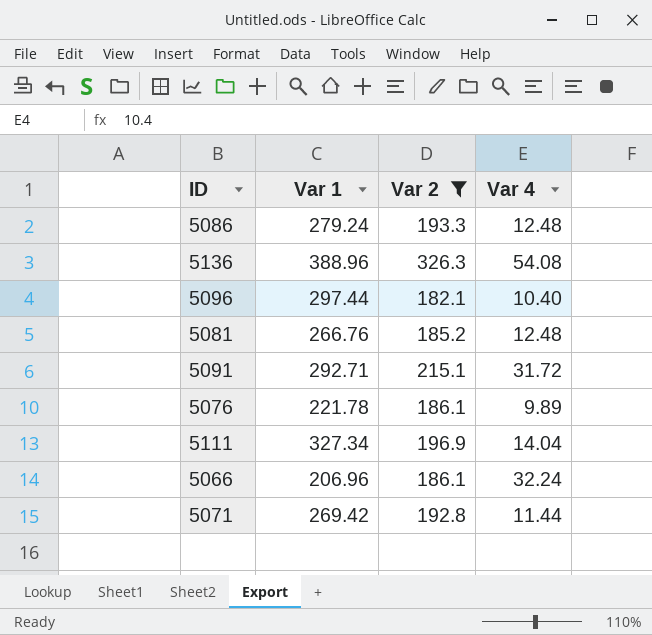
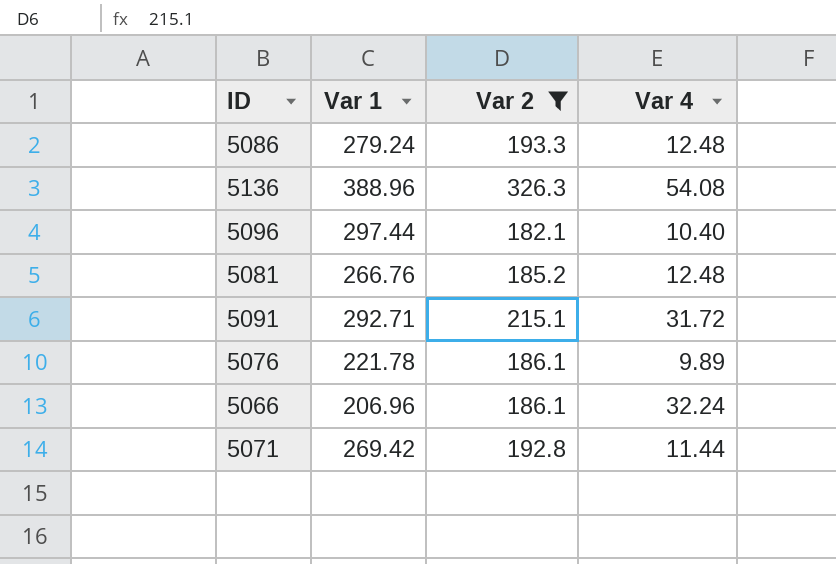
row 5111: 327.34 | 196.9 | 14.04 -> none

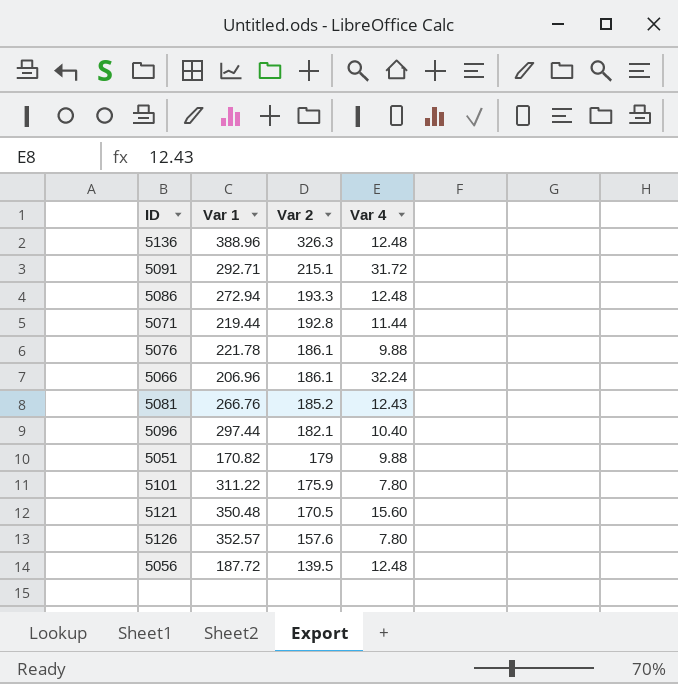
filter: Var 2 >= 182.1 -> none
row order: none -> Var 2 descending
5136 | Var 4: 54.08 -> 12.48
5086 | Var 1: 279.24 -> 272.94
5071 | Var 1: 269.42 -> 219.44
5076 | Var 4: 9.89 -> 9.88
5081 | Var 4: 12.48 -> 12.43

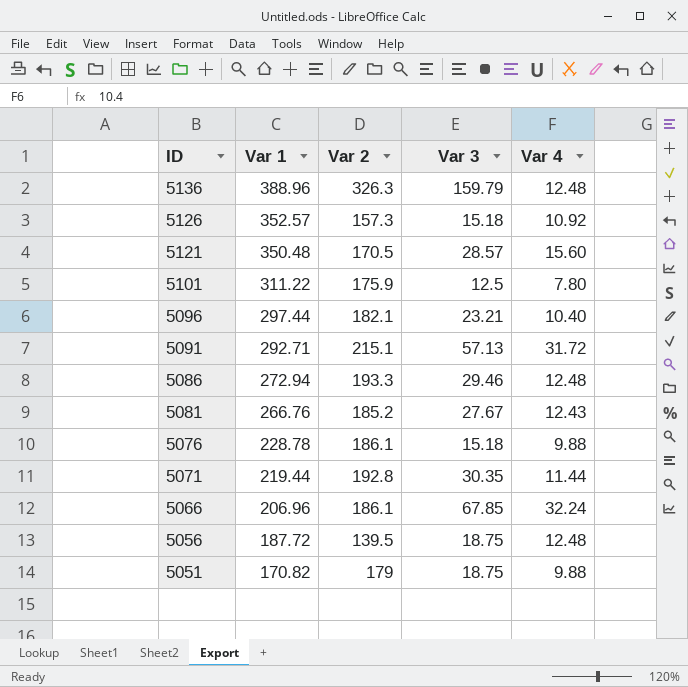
row order: Var 2 descending -> ID descending
column Var 3 | position: none -> 4
5126 | Var 2: 157.6 -> 157.3
5126 | Var 4: 7.80 -> 10.92
5076 | Var 1: 221.78 -> 228.78

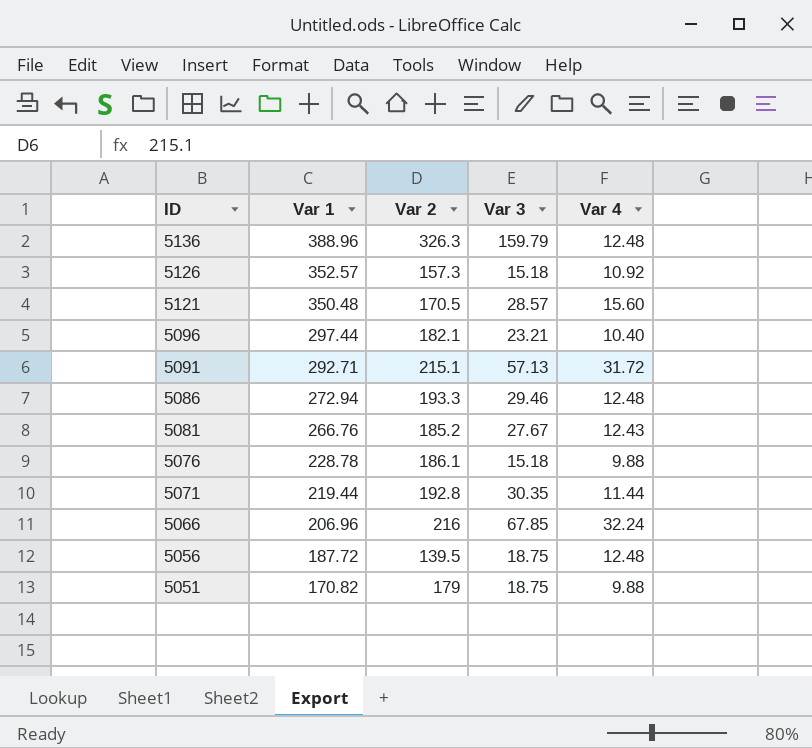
row 5101: 311.22 | 175.9 | 12.5 | 7.80 -> none
5066 | Var 2: 186.1 -> 216

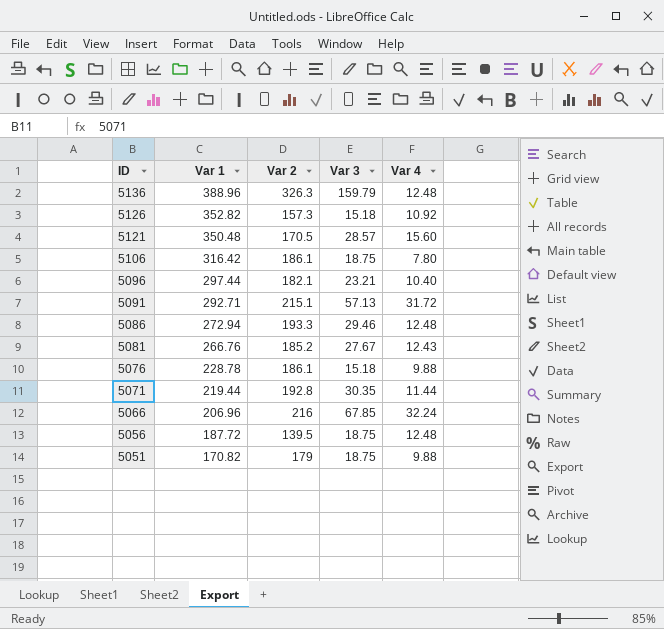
5126 | Var 1: 352.57 -> 352.82
row 5106: none -> 316.42 | 186.1 | 18.75 | 7.80

